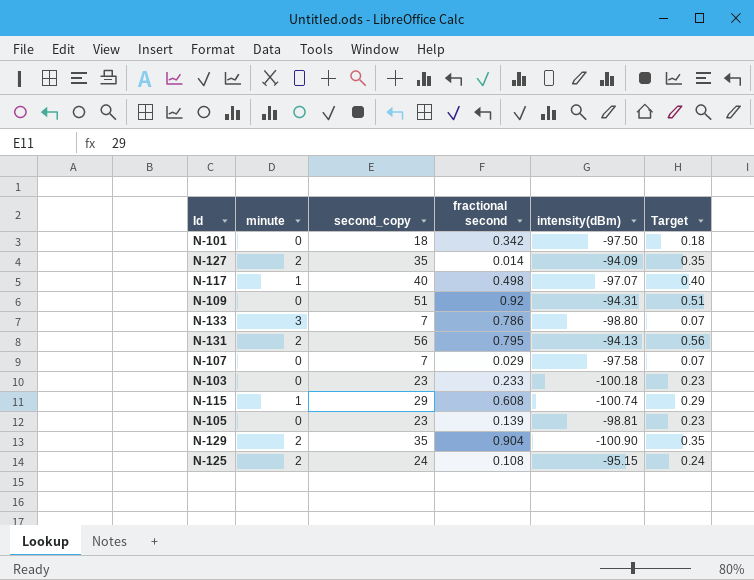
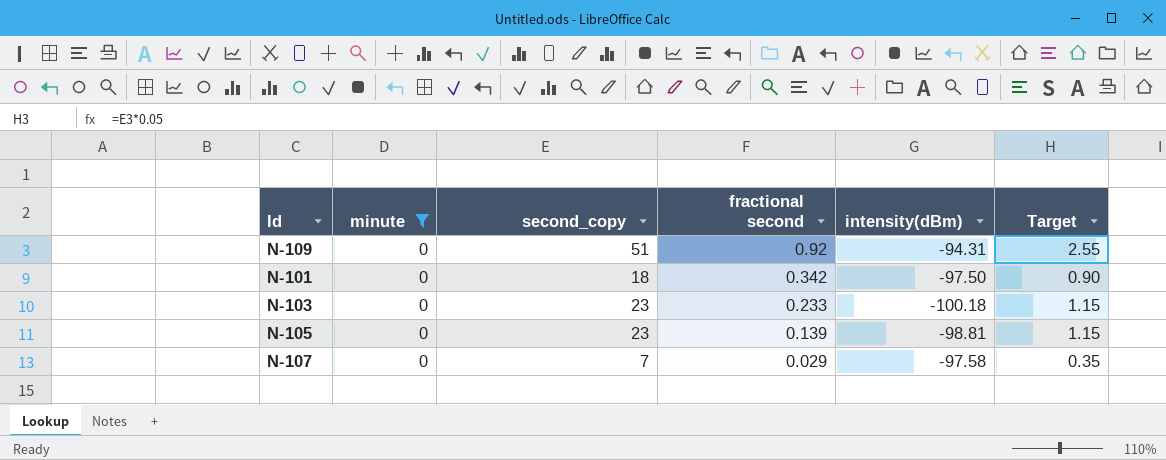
filter: none -> minute = 0
row order: none -> fractional second descending
column Target | formula: [second_copy] * 0.01 -> [second_copy] * 0.05

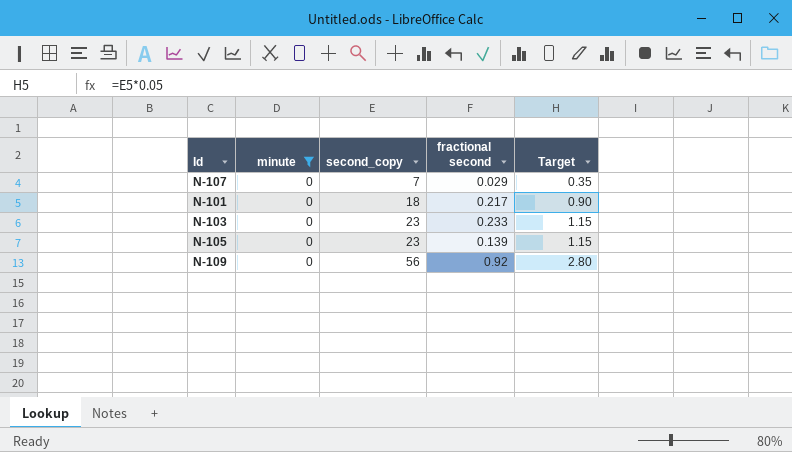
row order: fractional second descending -> second_copy ascending
column intensity(dBm) | position: 5 -> none
N-101 | fractional second: 0.342 -> 0.217
N-109 | second_copy: 51 -> 56
N-109 | Target: 2.55 -> 2.80

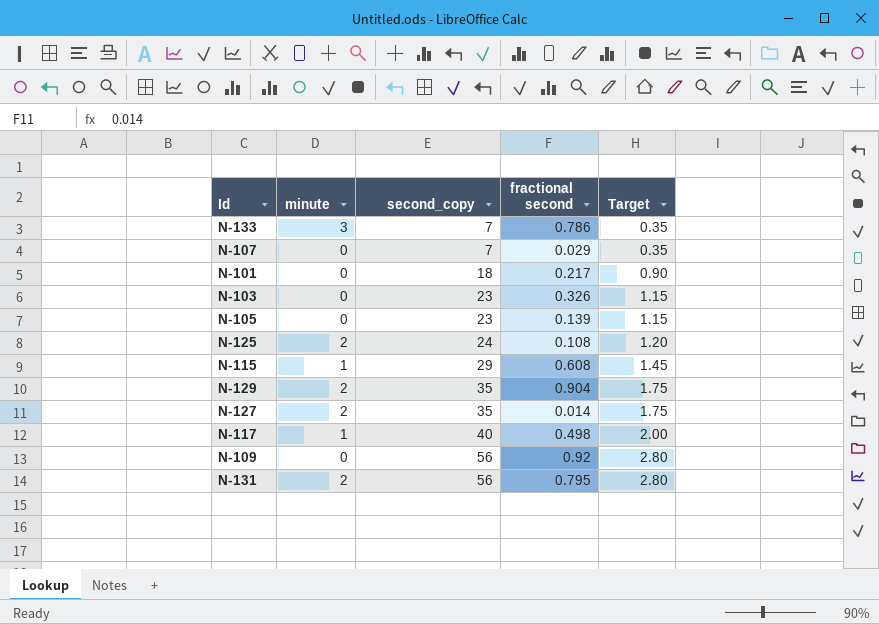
filter: minute = 0 -> none
N-103 | fractional second: 0.233 -> 0.326

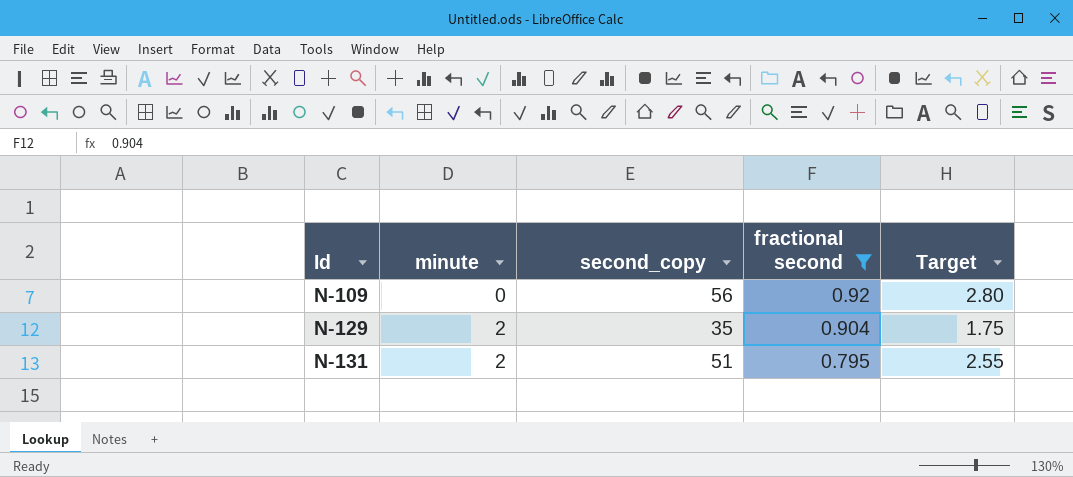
filter: none -> fractional second >= 0.795
row order: second_copy ascending -> Id ascending
N-131 | second_copy: 56 -> 51
N-131 | Target: 2.80 -> 2.55

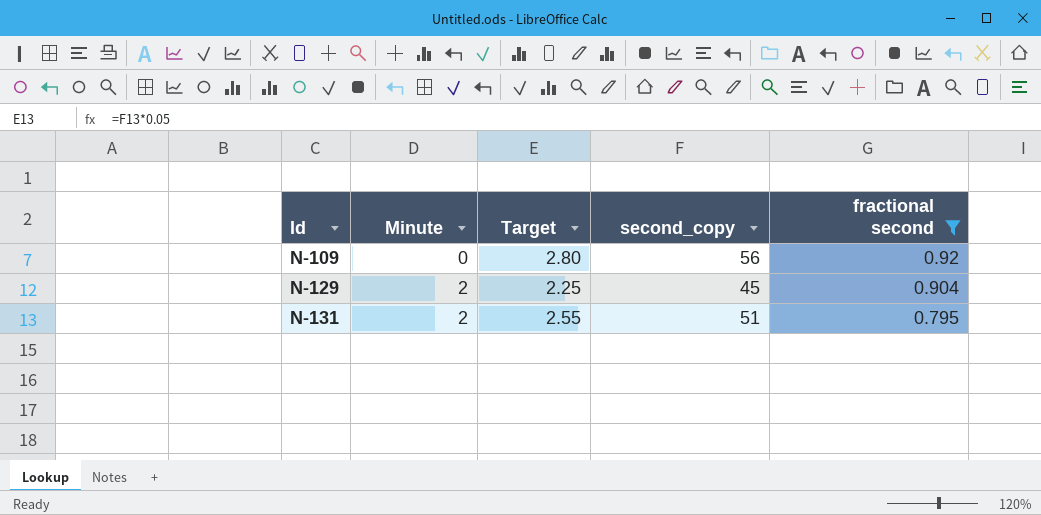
column name: minute -> Minute
column Target | position: 5 -> 3
N-129 | Target: 1.75 -> 2.25
N-129 | second_copy: 35 -> 45

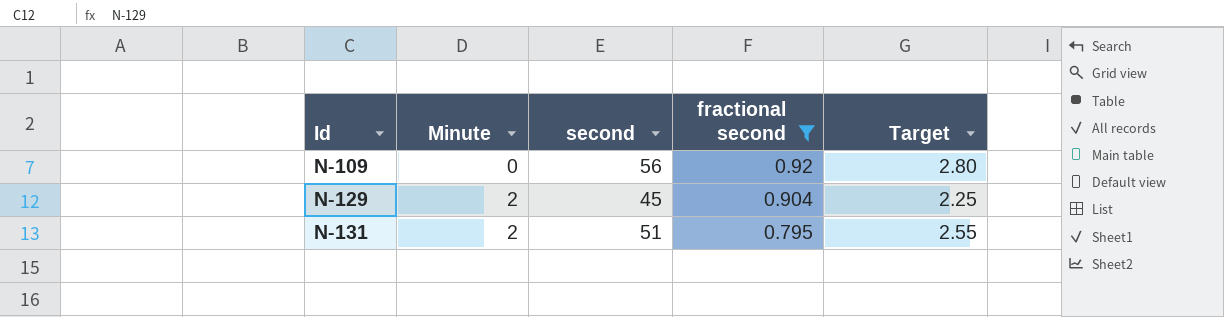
column name: second_copy -> second
column Target | position: 3 -> 5

